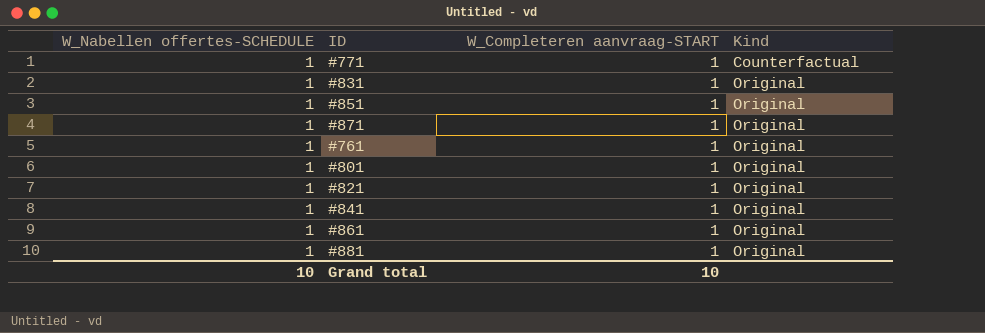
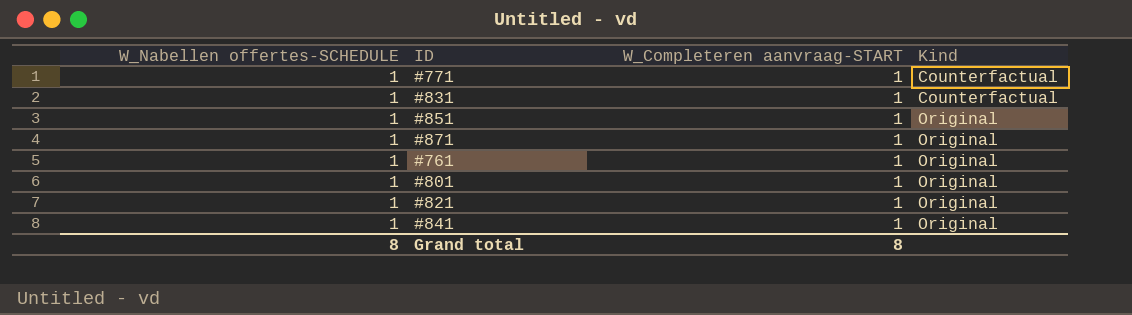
row #861: 1 | 1 | Original -> none
row #881: 1 | 1 | Original -> none
#831 | Kind: Original -> Counterfactual
Grand total | W_Nabellen offertes-SCHEDULE: 10 -> 8
Grand total | W_Completeren aanvraag-START: 10 -> 8

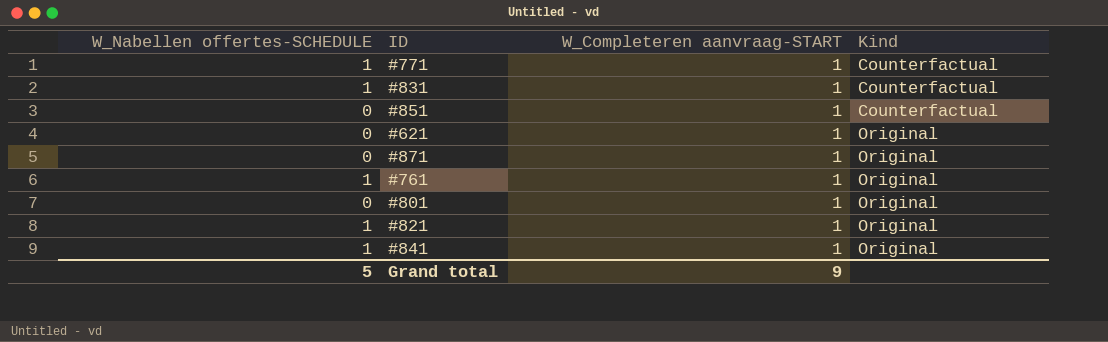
#851 | W_Nabellen offertes-SCHEDULE: 1 -> 0
#851 | Kind: Original -> Counterfactual
row #621: none -> 0 | 1 | Original
#871 | W_Nabellen offertes-SCHEDULE: 1 -> 0
#801 | W_Nabellen offertes-SCHEDULE: 1 -> 0
Grand total | W_Nabellen offertes-SCHEDULE: 8 -> 5
Grand total | W_Completeren aanvraag-START: 8 -> 9

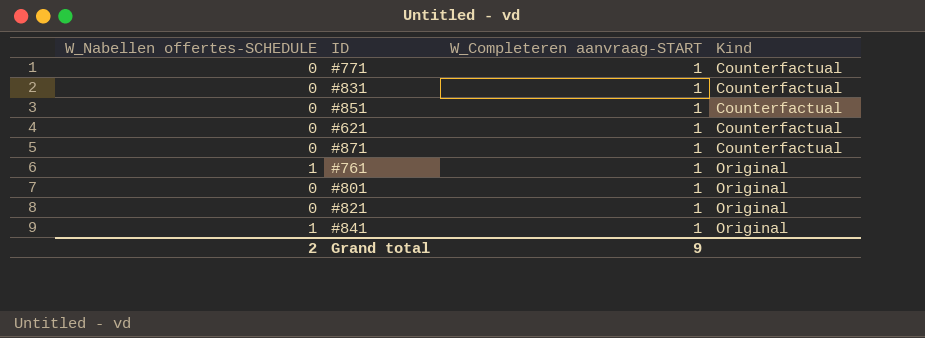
#771 | W_Nabellen offertes-SCHEDULE: 1 -> 0
#831 | W_Nabellen offertes-SCHEDULE: 1 -> 0
#621 | Kind: Original -> Counterfactual
#871 | Kind: Original -> Counterfactual
#821 | W_Nabellen offertes-SCHEDULE: 1 -> 0
Grand total | W_Nabellen offertes-SCHEDULE: 5 -> 2

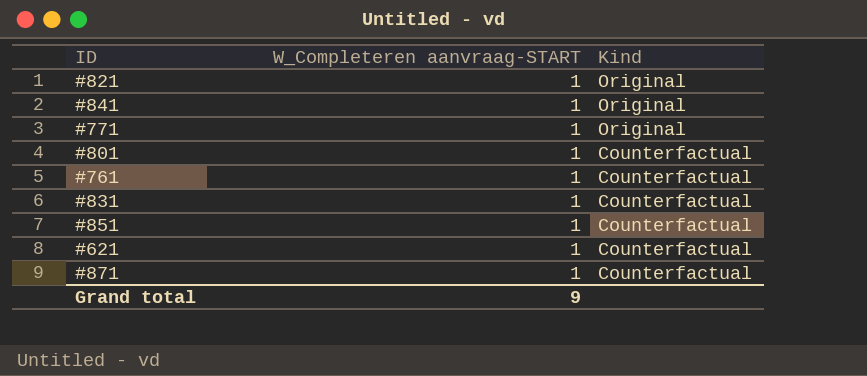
row order: Kind ascending -> Kind descending
column W_Nabellen offertes-SCHEDULE | position: 1 -> none
#771 | Kind: Counterfactual -> Original
#801 | Kind: Original -> Counterfactual
#761 | Kind: Original -> Counterfactual

